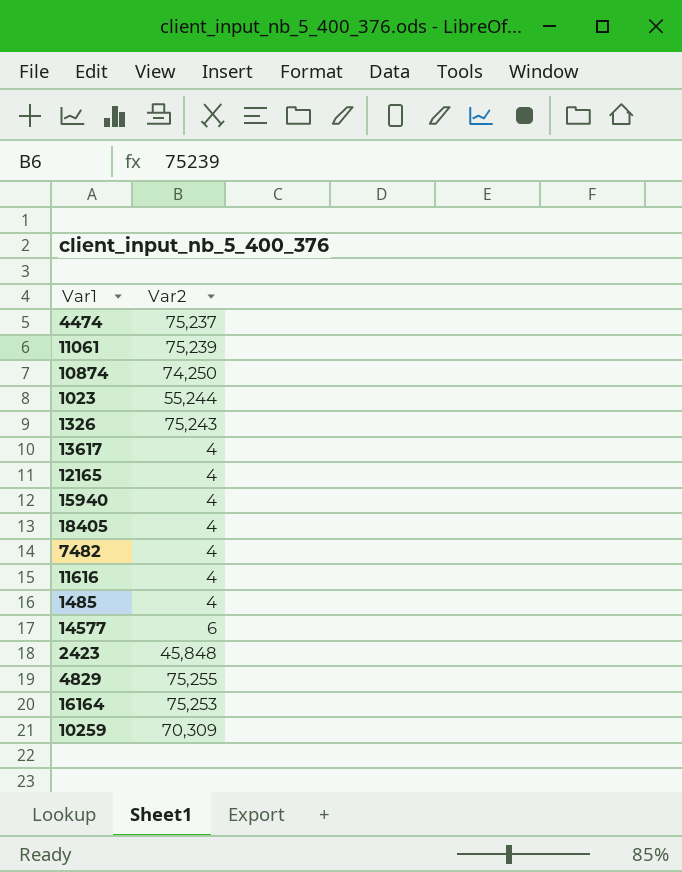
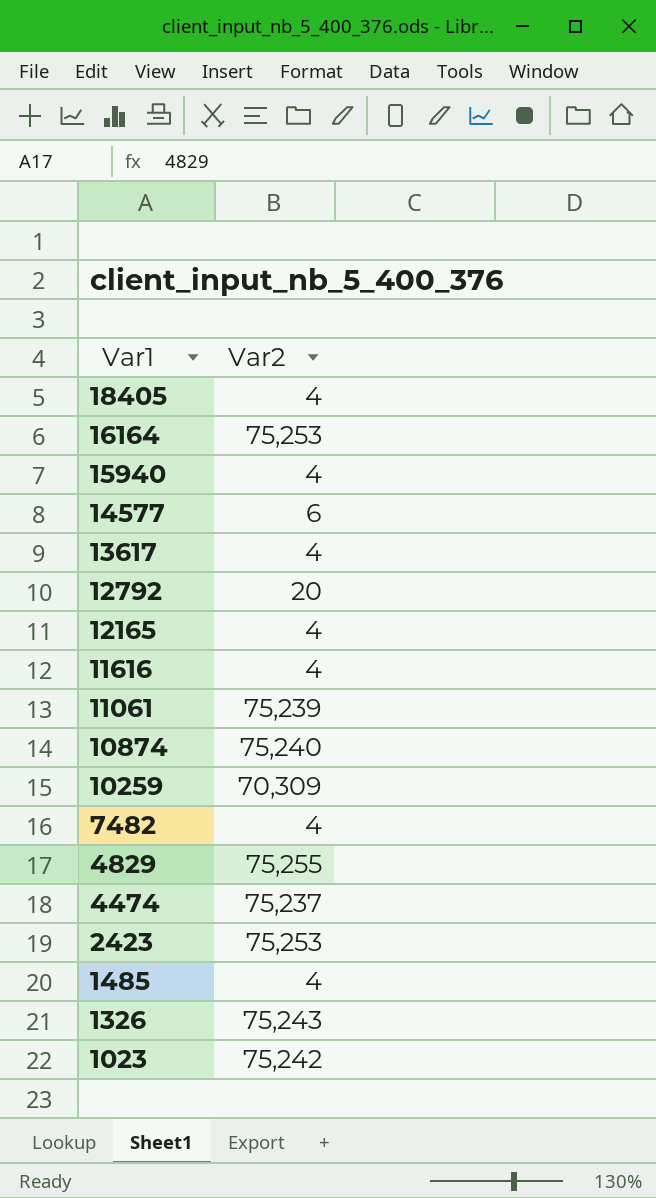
row order: none -> Var1 descending
row 12792: none -> 20
10874 | Var2: 74,250 -> 75,240
2423 | Var2: 45,848 -> 75,253
1023 | Var2: 55,244 -> 75,242

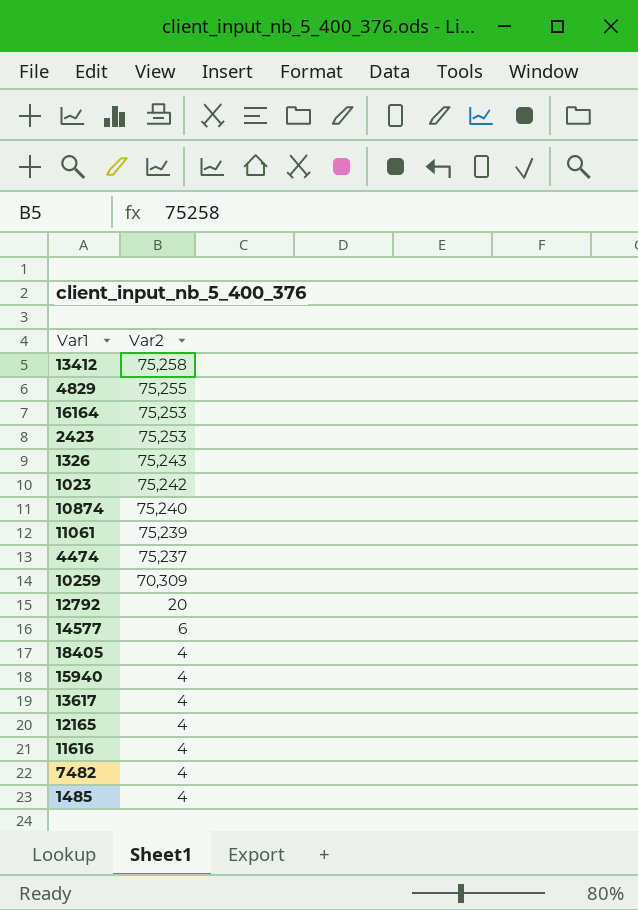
row order: Var1 descending -> Var2 descending
row 13412: none -> 75,258

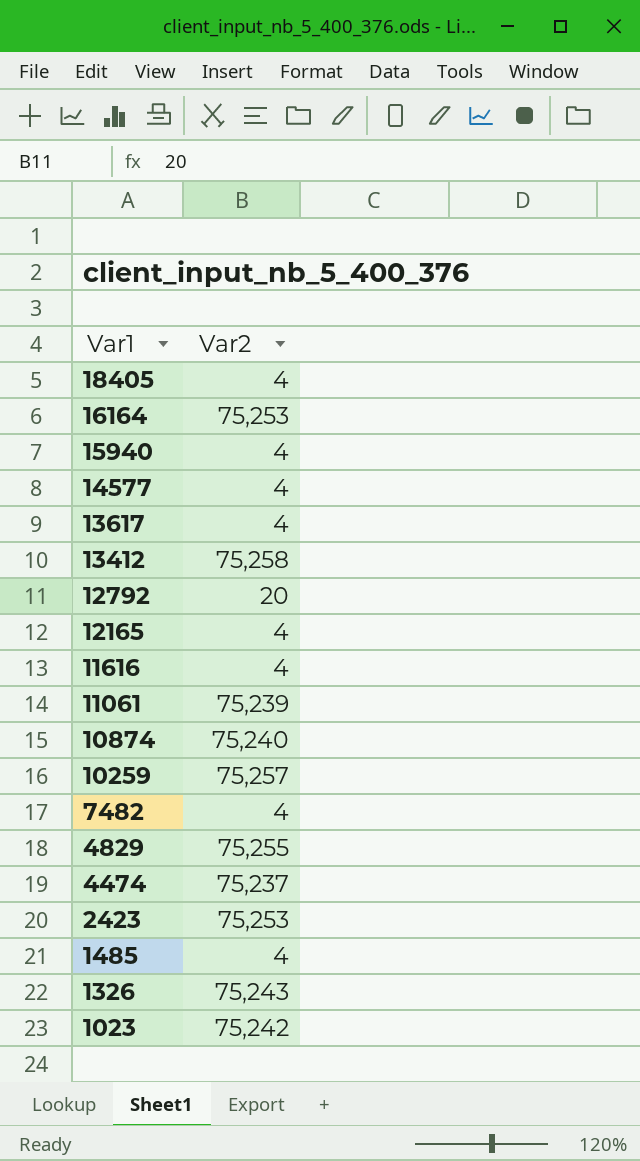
row order: Var2 descending -> Var1 descending
14577 | Var2: 6 -> 4
10259 | Var2: 70,309 -> 75,257

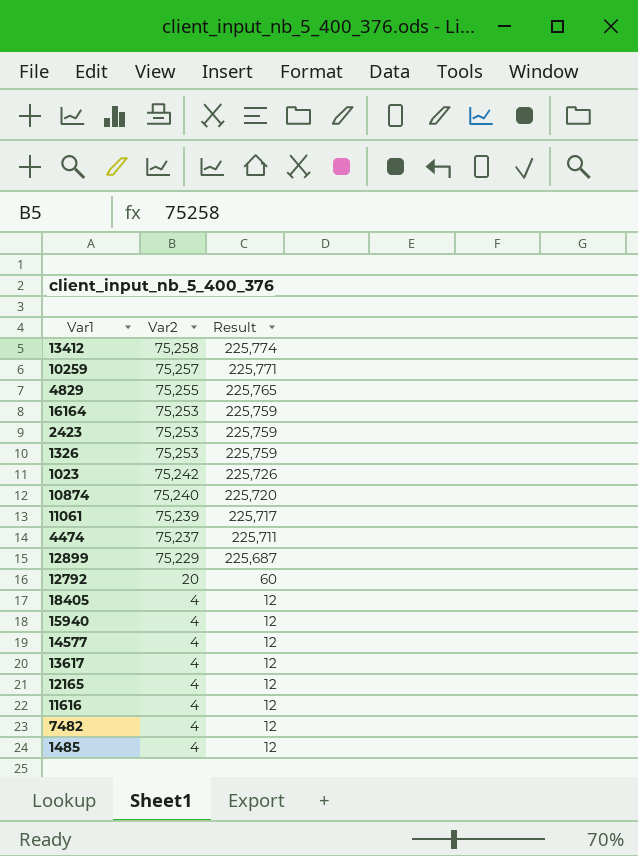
row order: Var1 descending -> Var2 descending
column Result | formula: none -> [Var2] * 3
1326 | Var2: 75,243 -> 75,253
row 12899: none -> 75,229 | 225,687

